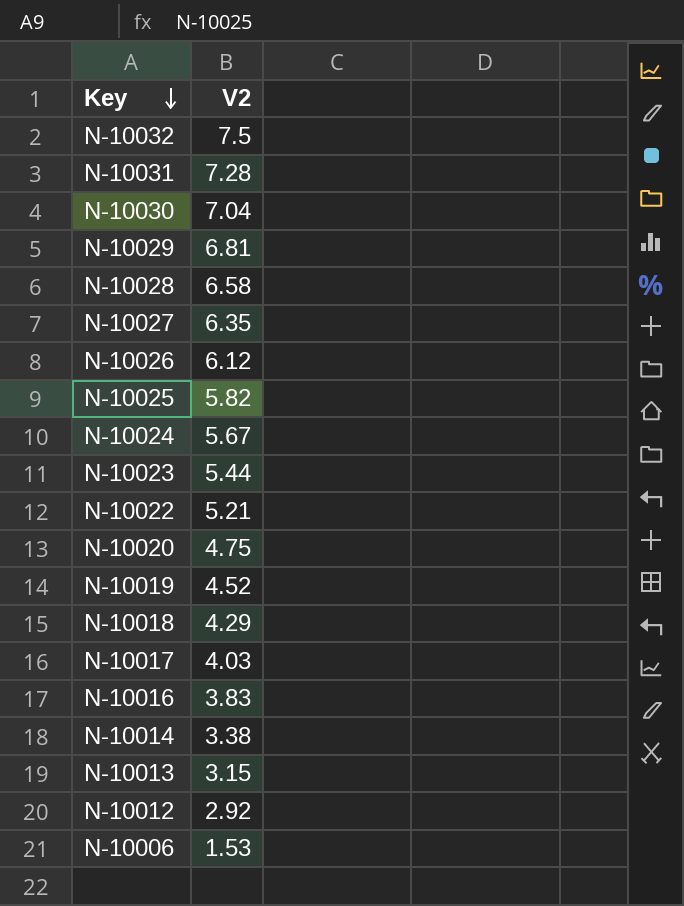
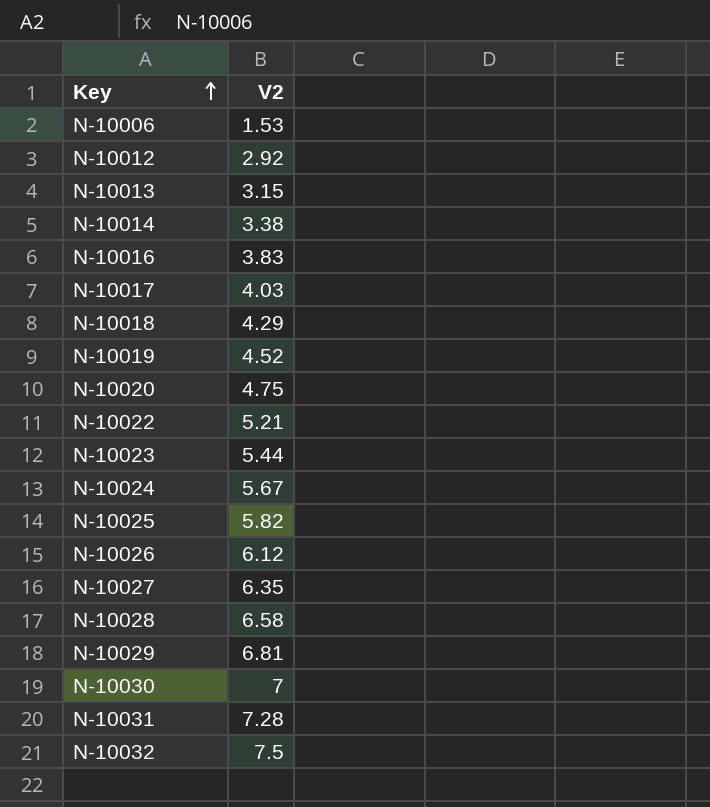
row order: Key descending -> Key ascending
N-10030 | V2: 7.04 -> 7

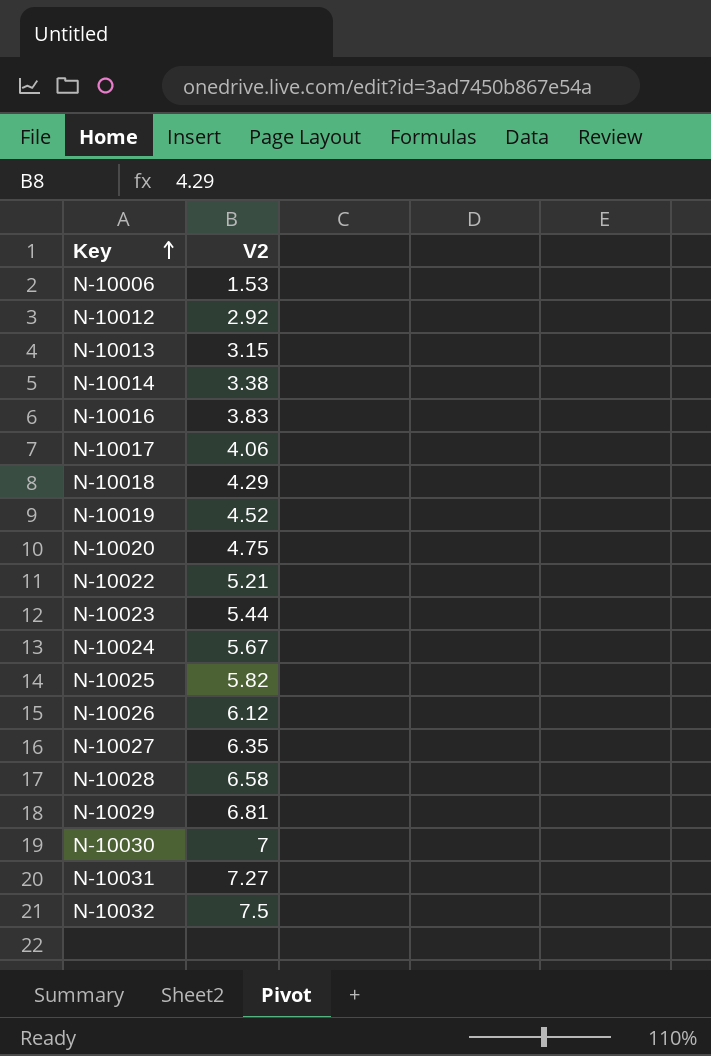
N-10017 | V2: 4.03 -> 4.06
N-10031 | V2: 7.28 -> 7.27

